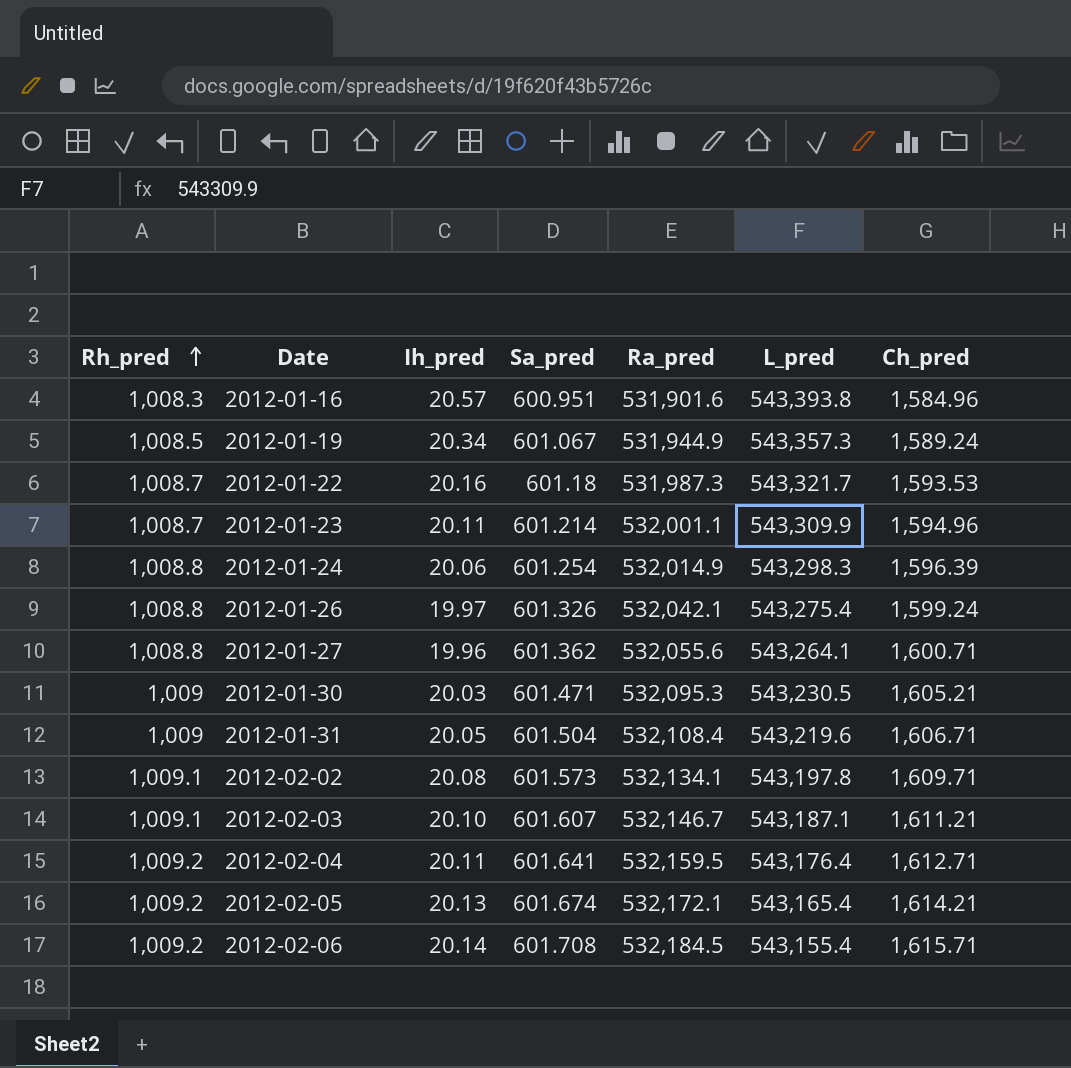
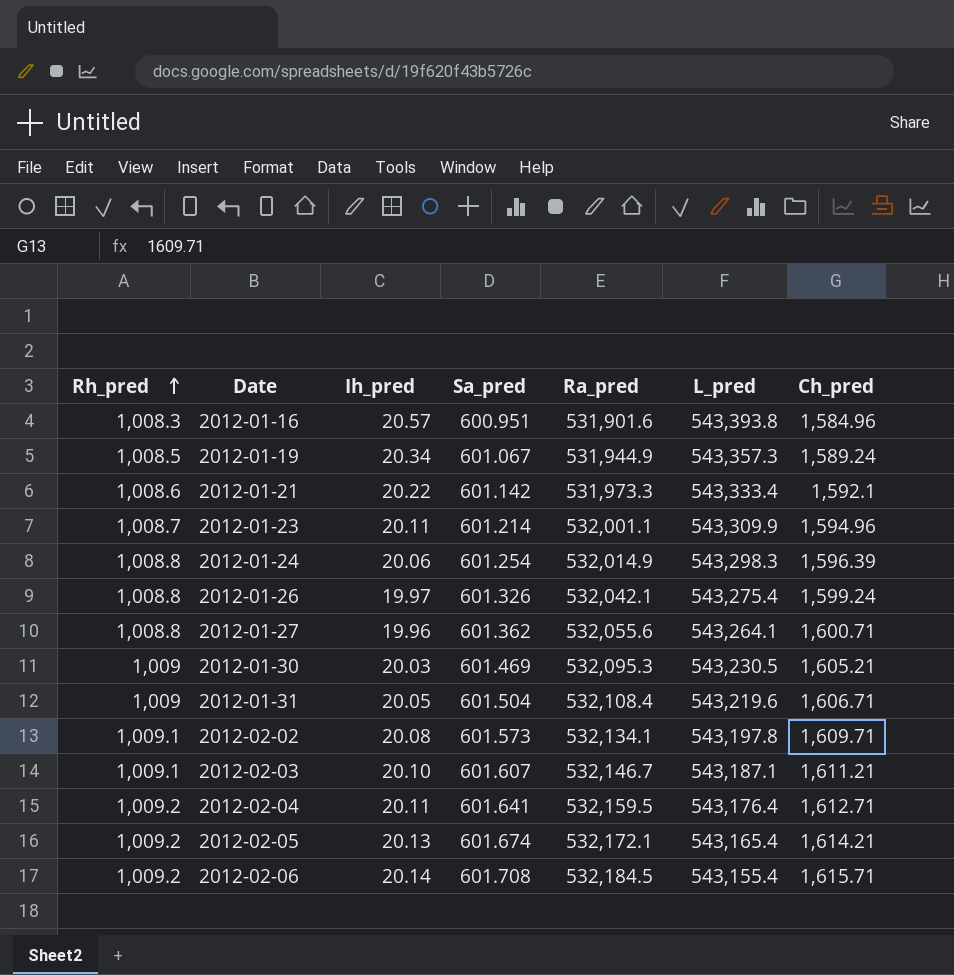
row 2012-01-22: 1,008.7 | 20.16 | 601.18 | 531,987.3 | 543,321.7 | 1,593.53 -> none
row 2012-01-21: none -> 1,008.6 | 20.22 | 601.142 | 531,973.3 | 543,333.4 | 1,592.1
2012-01-30 | Sa_pred: 601.471 -> 601.469

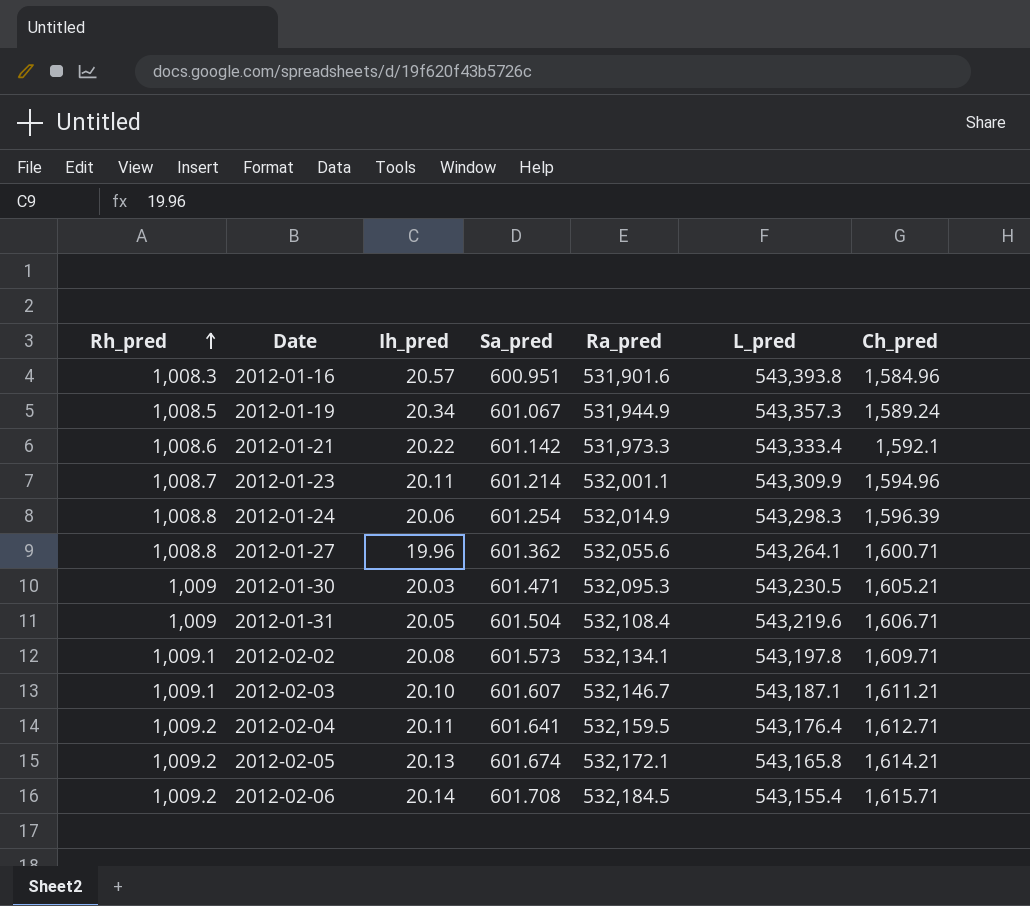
row 2012-01-26: 1,008.8 | 19.97 | 601.326 | 532,042.1 | 543,275.4 | 1,599.24 -> none
2012-01-30 | Sa_pred: 601.469 -> 601.471
2012-02-05 | L_pred: 543,165.4 -> 543,165.8

